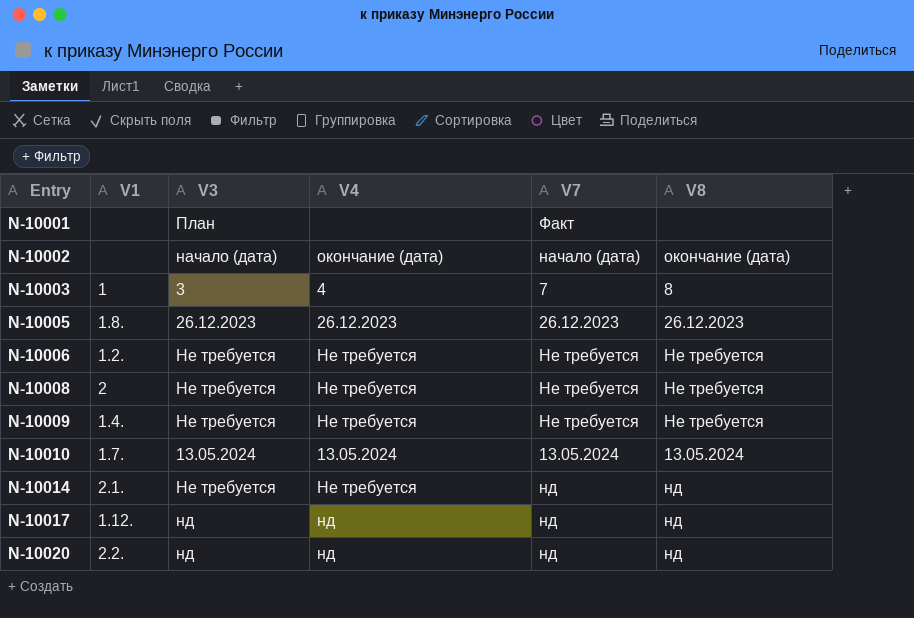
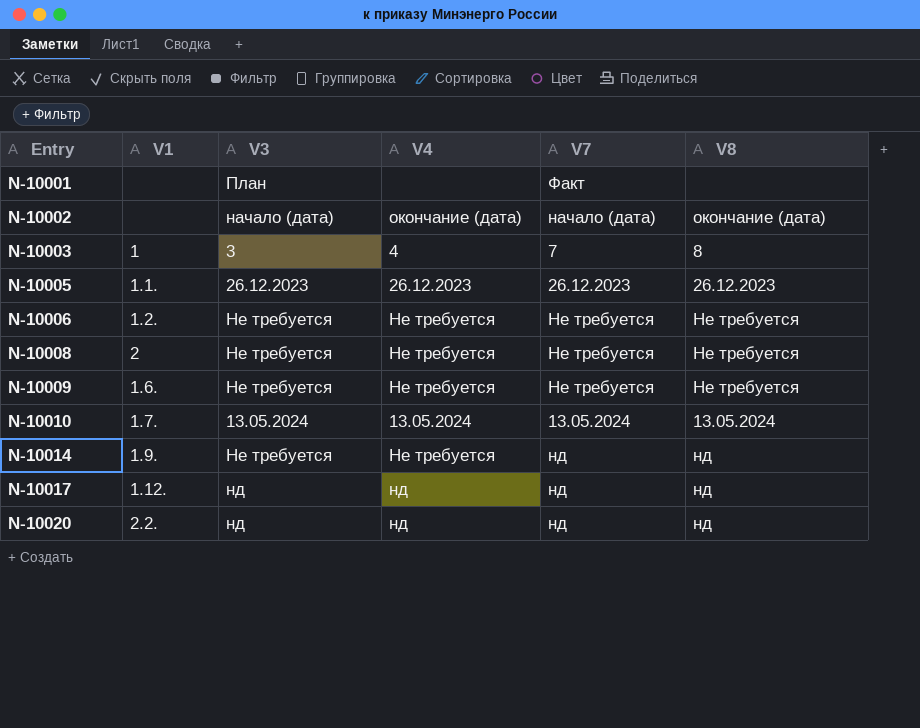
N-10005 | V1: 1.8. -> 1.1.
N-10009 | V1: 1.4. -> 1.6.
N-10014 | V1: 2.1. -> 1.9.

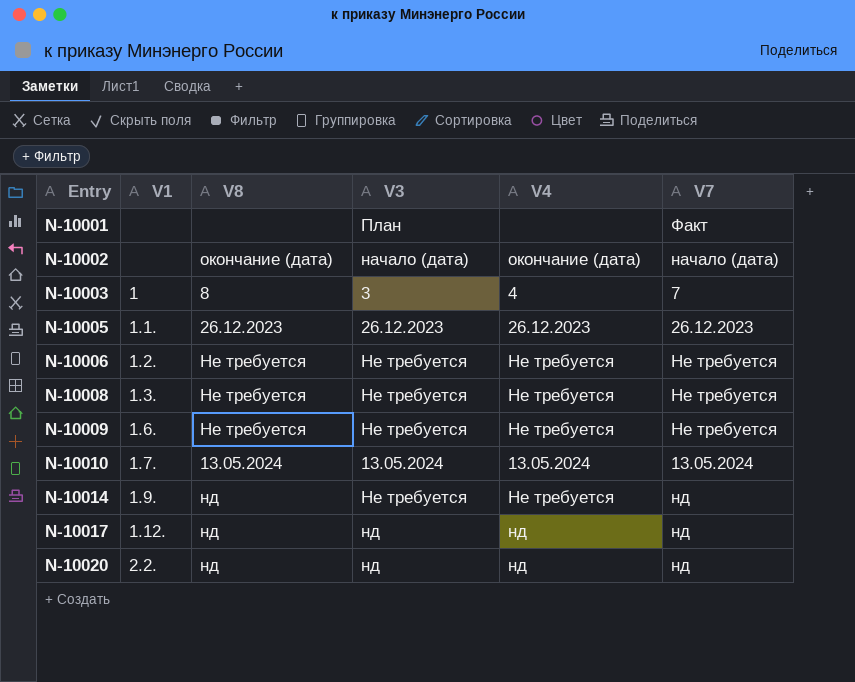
column V8 | position: 6 -> 3
N-10008 | V1: 2 -> 1.3.

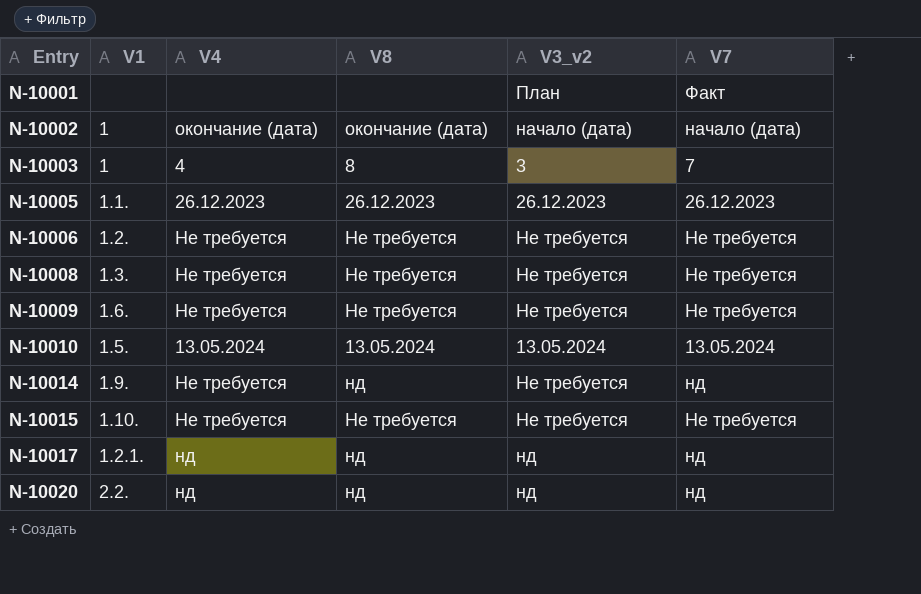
column V4 | position: 5 -> 3
column name: V3 -> V3_v2
N-10002 | V1: none -> 1
N-10010 | V1: 1.7. -> 1.5.
row N-10015: none -> 1.10. | Не требуется | Не требуется | Не требуется | Не требуется
N-10017 | V1: 1.12. -> 1.2.1.

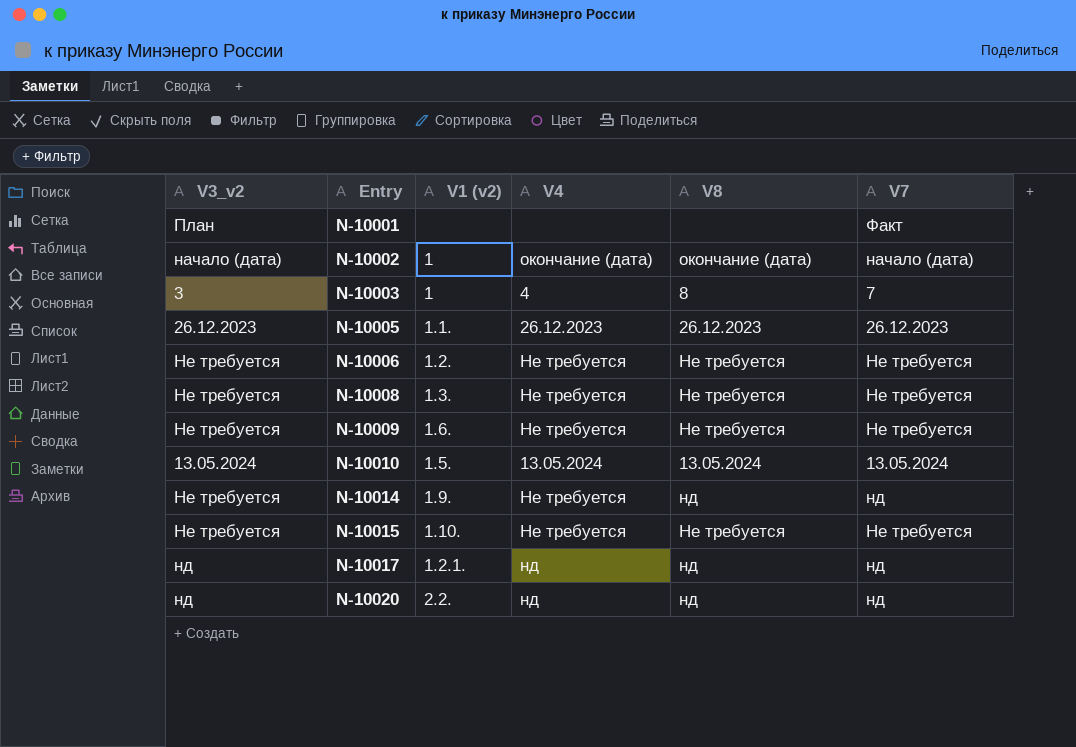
column V3_v2 | position: 5 -> 1
column name: V1 -> V1 (v2)

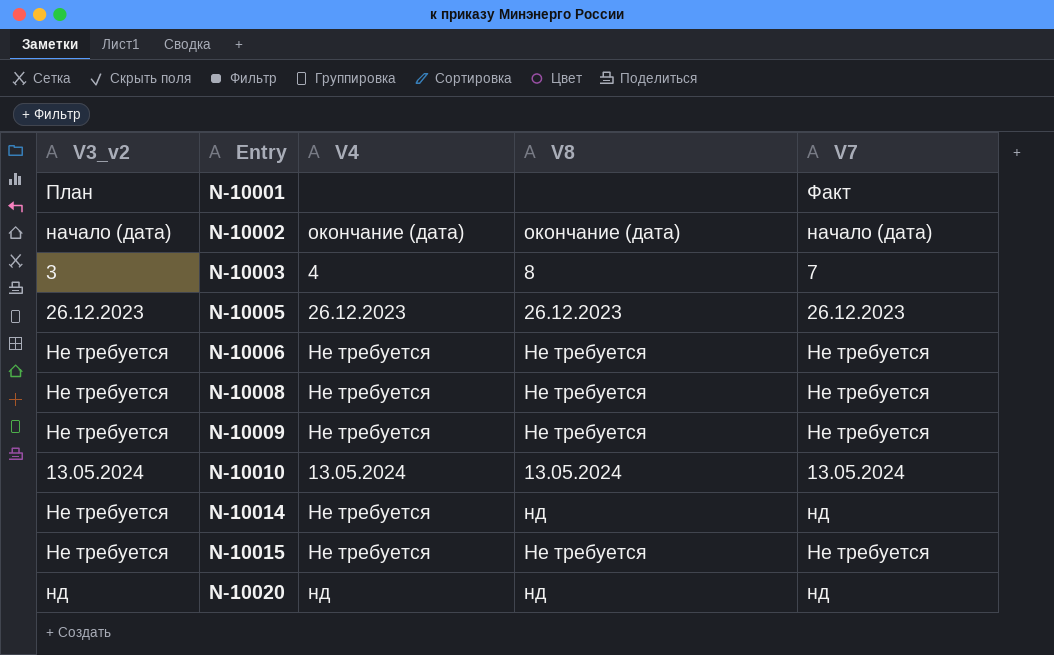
column V1 (v2) | position: 3 -> none
row N-10017: нд | 1.2.1. | нд | нд | нд -> none

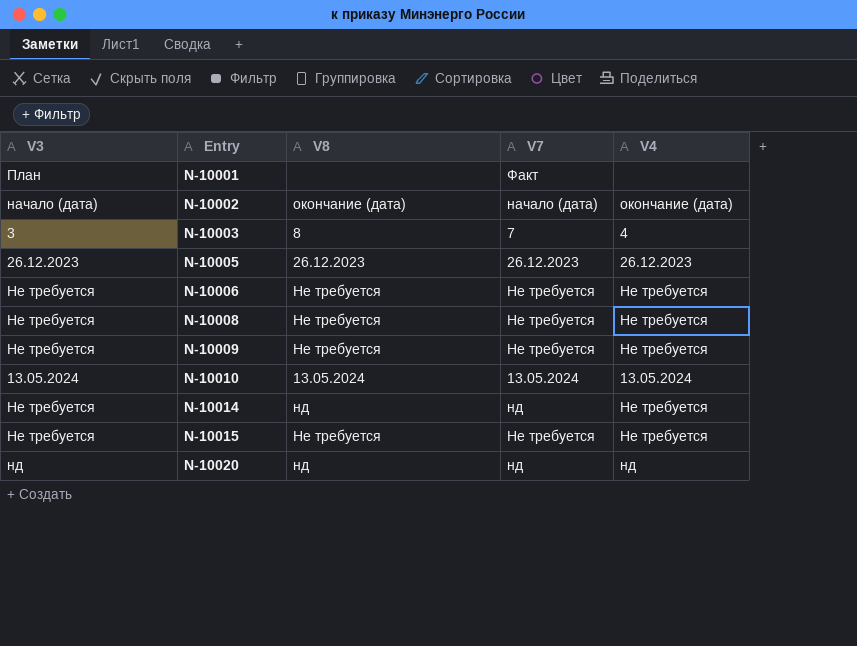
column name: V3_v2 -> V3
column V4 | position: 3 -> 5

